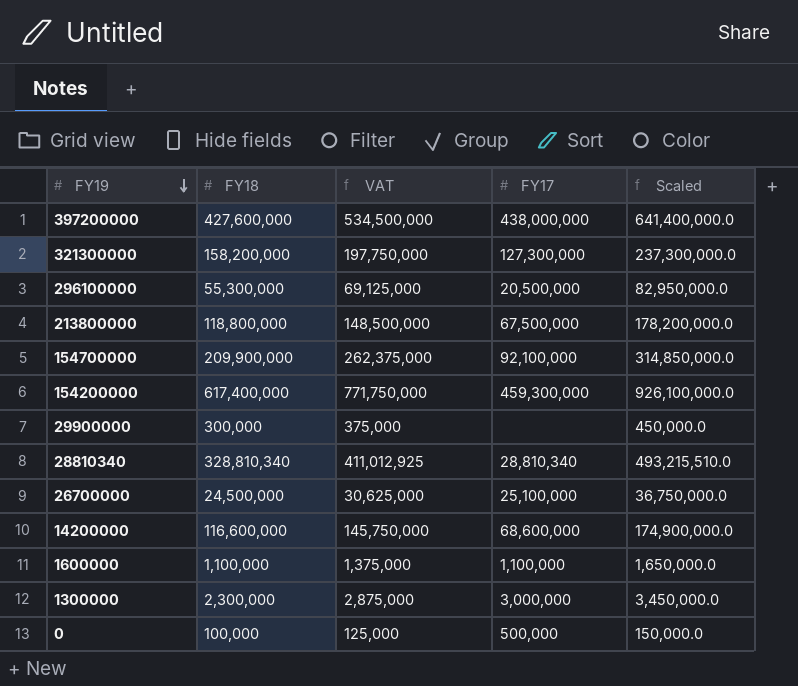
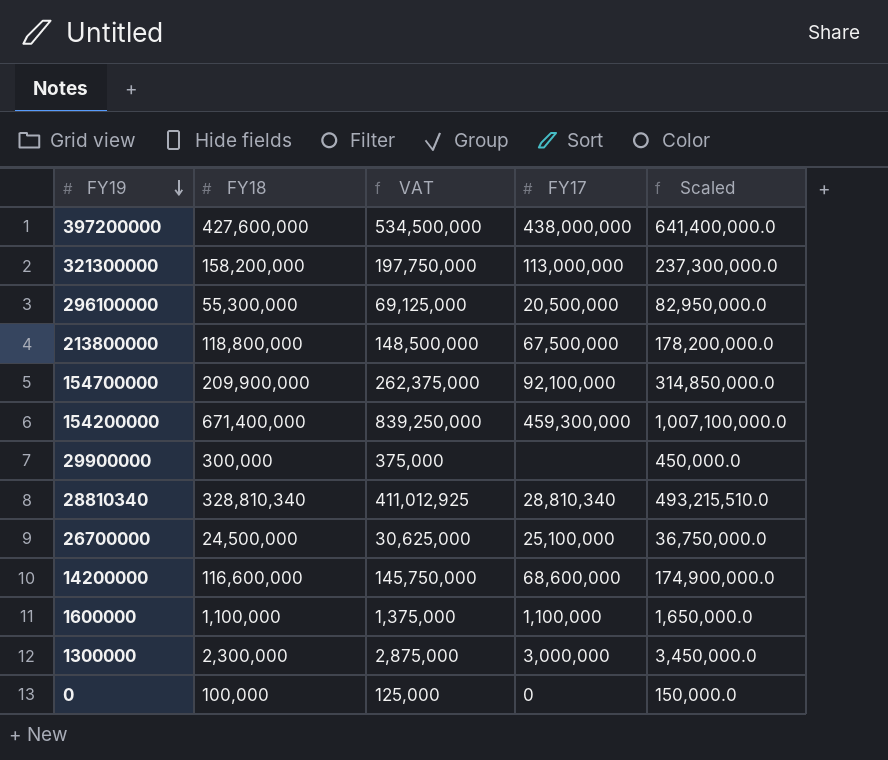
321300000 | FY17: 127,300,000 -> 113,000,000
154200000 | FY18: 617,400,000 -> 671,400,000
154200000 | VAT: 771,750,000 -> 839,250,000
154200000 | Scaled: 926,100,000.0 -> 1,007,100,000.0
0 | FY17: 500,000 -> 0

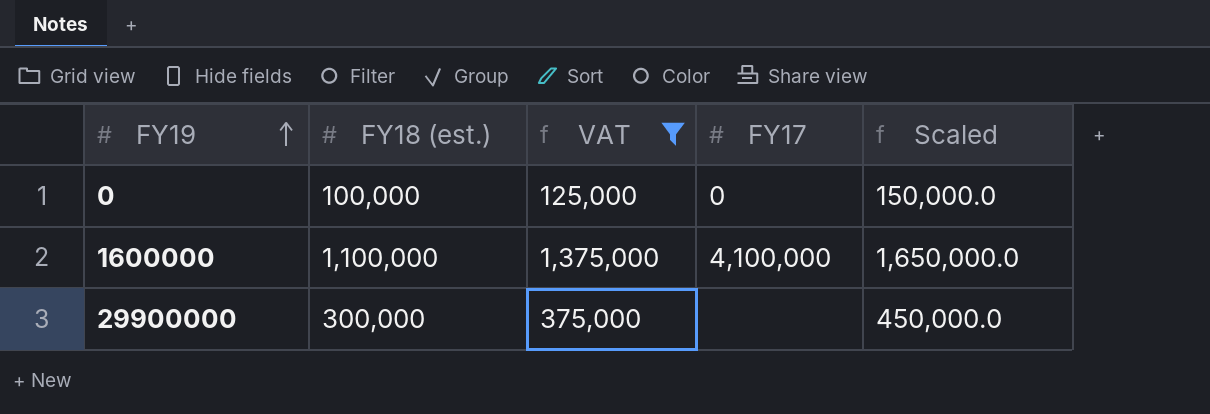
filter: none -> VAT <= 1,375,000
row order: FY19 descending -> FY19 ascending
column name: FY18 -> FY18 (est.)
1600000 | FY17: 1,100,000 -> 4,100,000

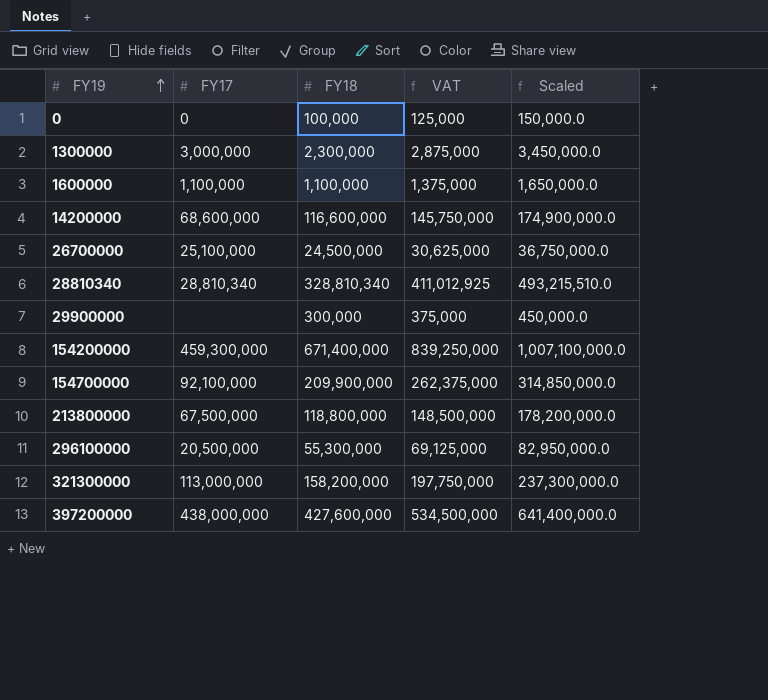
filter: VAT <= 1,375,000 -> none
column FY17 | position: 4 -> 2
column name: FY18 (est.) -> FY18
1600000 | FY17: 4,100,000 -> 1,100,000

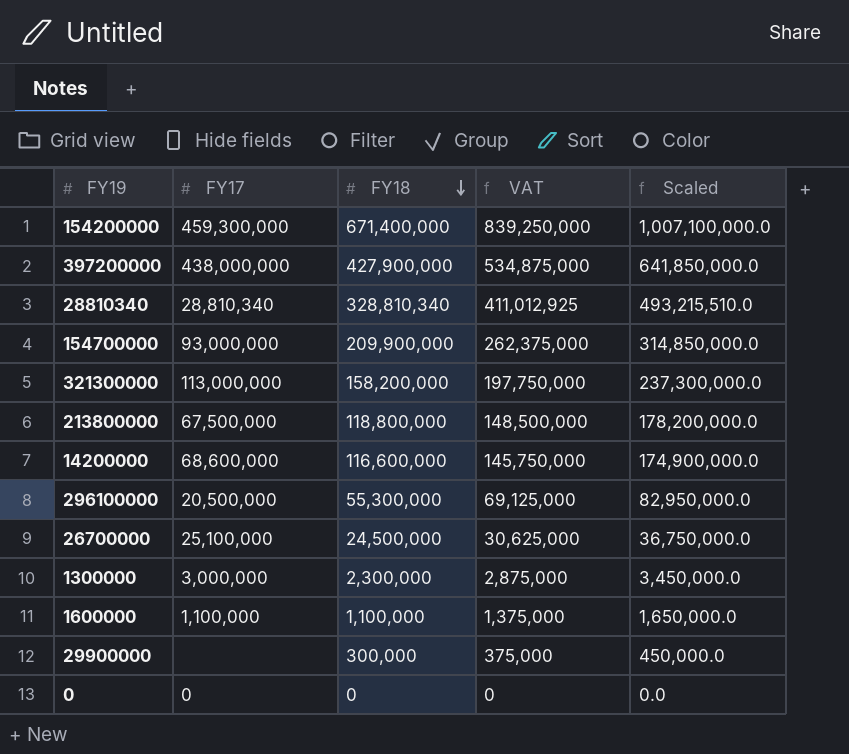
row order: FY19 ascending -> FY18 descending
397200000 | FY18: 427,600,000 -> 427,900,000
397200000 | VAT: 534,500,000 -> 534,875,000
397200000 | Scaled: 641,400,000.0 -> 641,850,000.0
154700000 | FY17: 92,100,000 -> 93,000,000
0 | FY18: 100,000 -> 0
0 | VAT: 125,000 -> 0
0 | Scaled: 150,000.0 -> 0.0

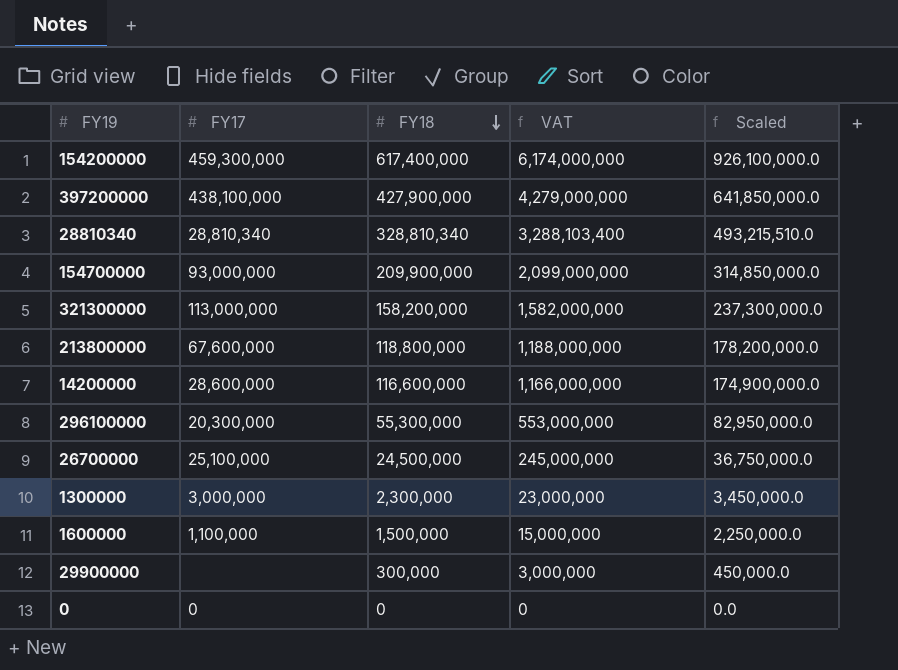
column VAT | formula: [FY18] * 1.25 -> [FY18] * 10
154200000 | FY18: 671,400,000 -> 617,400,000
154200000 | Scaled: 1,007,100,000.0 -> 926,100,000.0
397200000 | FY17: 438,000,000 -> 438,100,000
213800000 | FY17: 67,500,000 -> 67,600,000
14200000 | FY17: 68,600,000 -> 28,600,000
296100000 | FY17: 20,500,000 -> 20,300,000
1600000 | FY18: 1,100,000 -> 1,500,000
1600000 | Scaled: 1,650,000.0 -> 2,250,000.0

